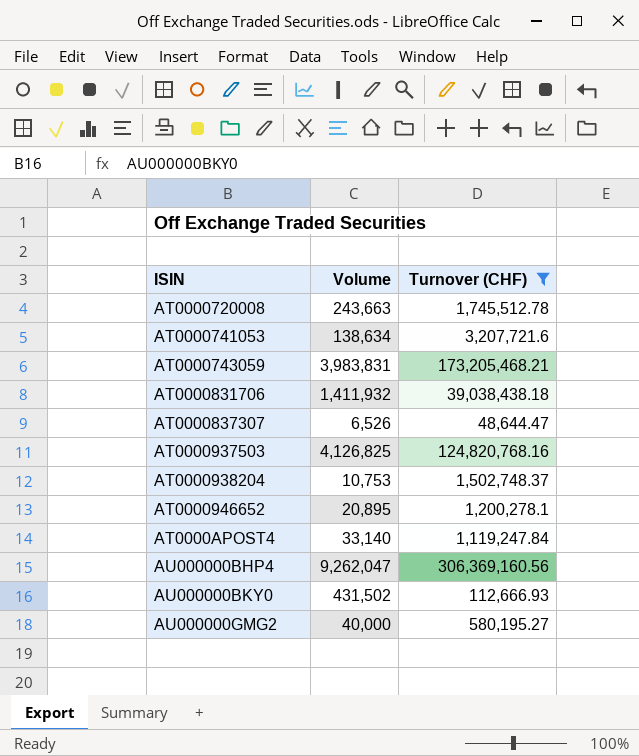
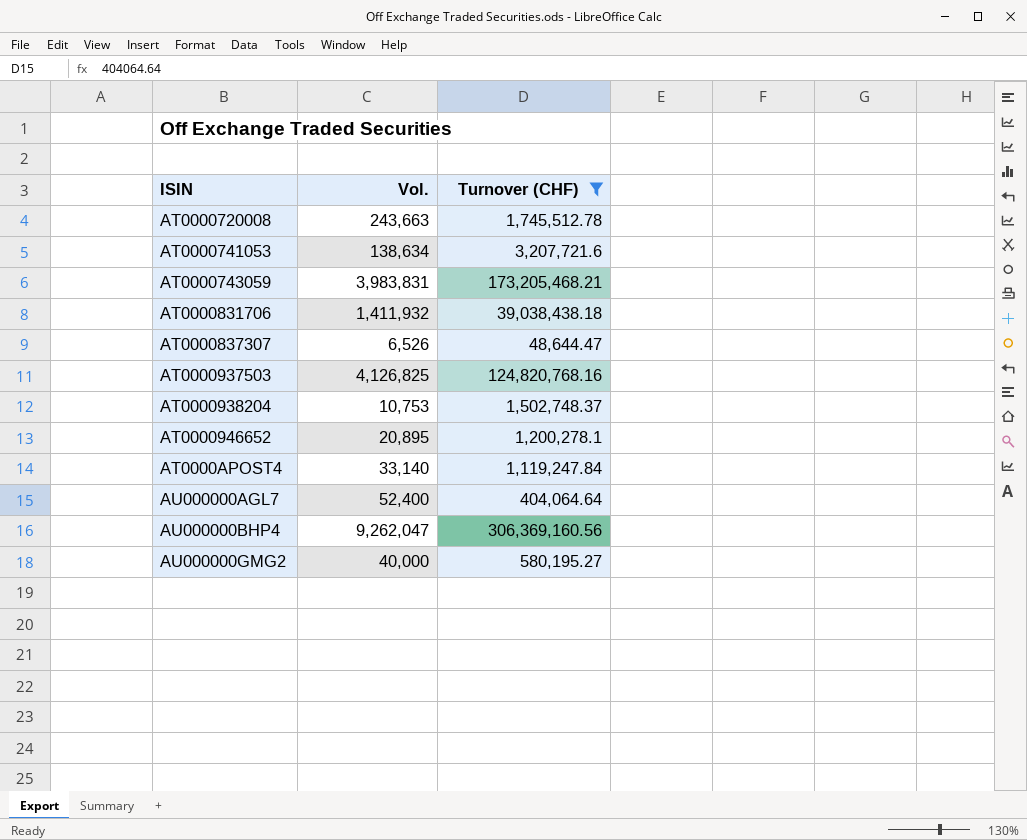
column name: Volume -> Vol.
row AU000000BKY0: 431,502 | 112,666.93 -> none
row AU000000AGL7: none -> 52,400 | 404,064.64

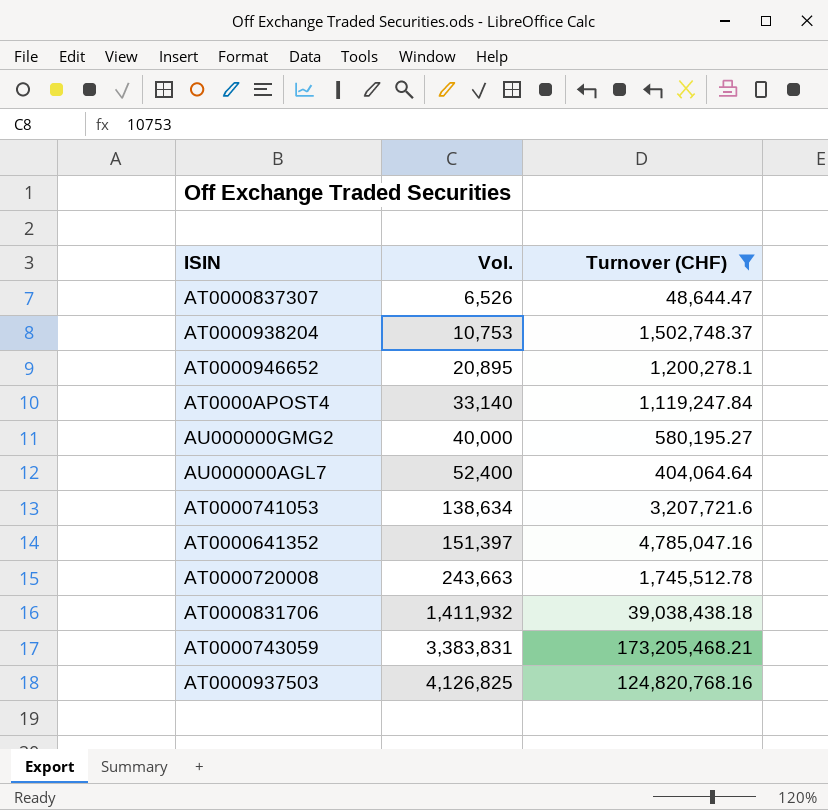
row order: none -> Vol. ascending
row AU000000BHP4: 9,262,047 | 306,369,160.56 -> none
row AT0000641352: none -> 151,397 | 4,785,047.16
AT0000743059 | Vol.: 3,983,831 -> 3,383,831

